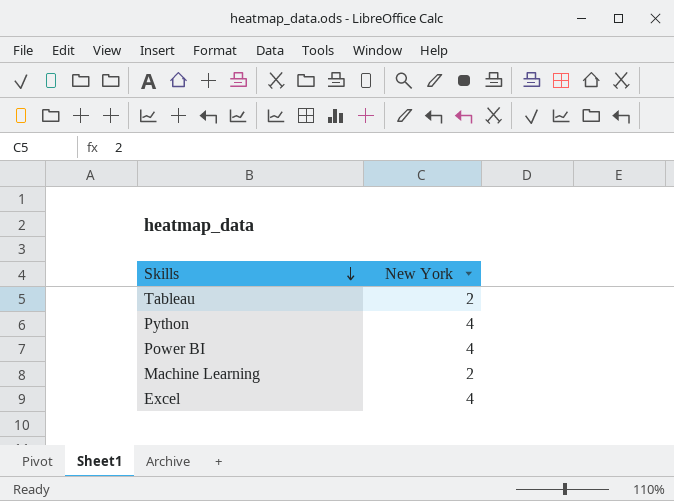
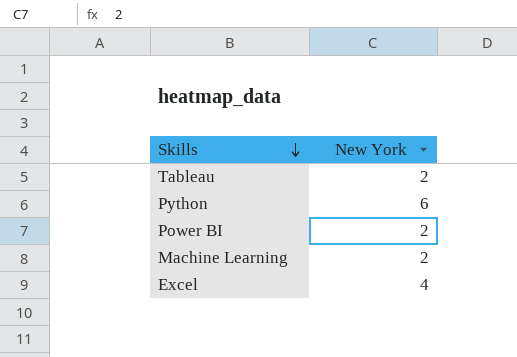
Python | New York: 4 -> 6
Power BI | New York: 4 -> 2

